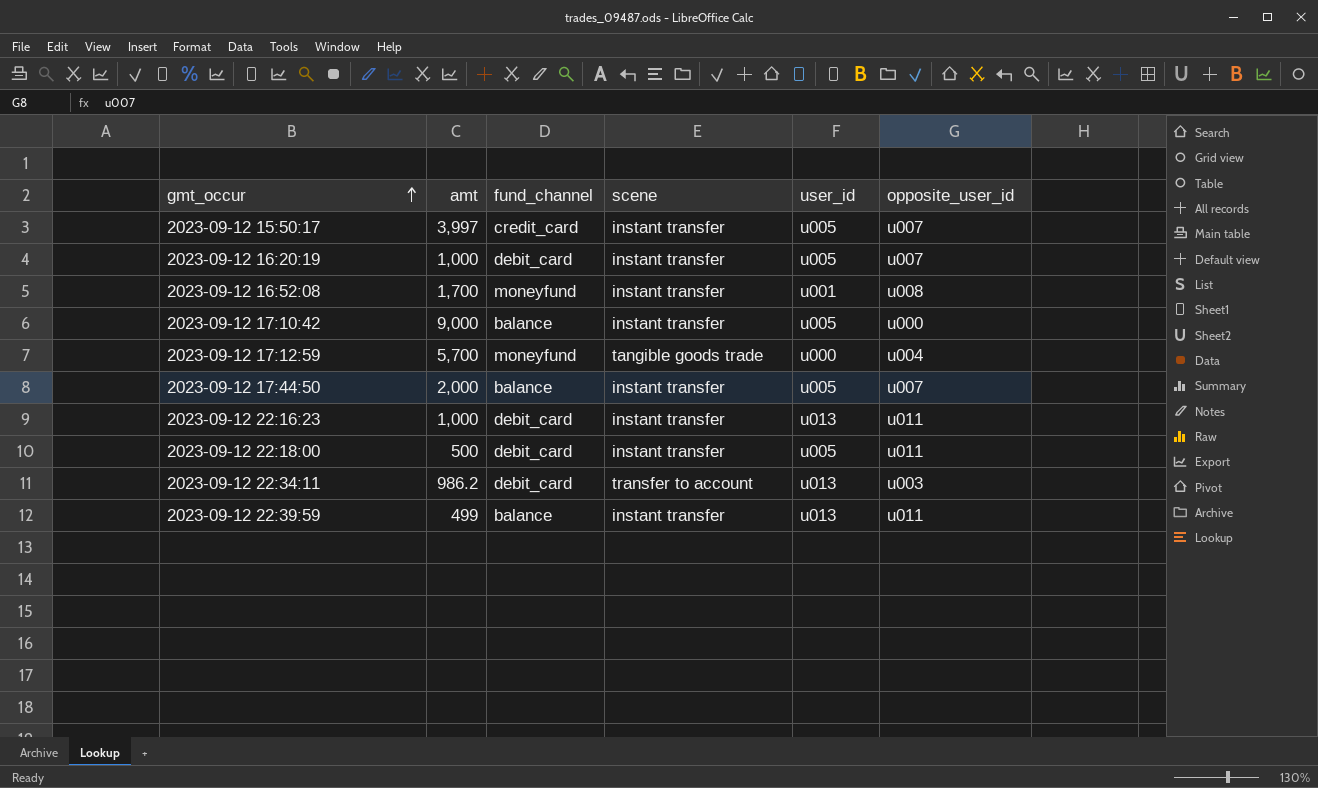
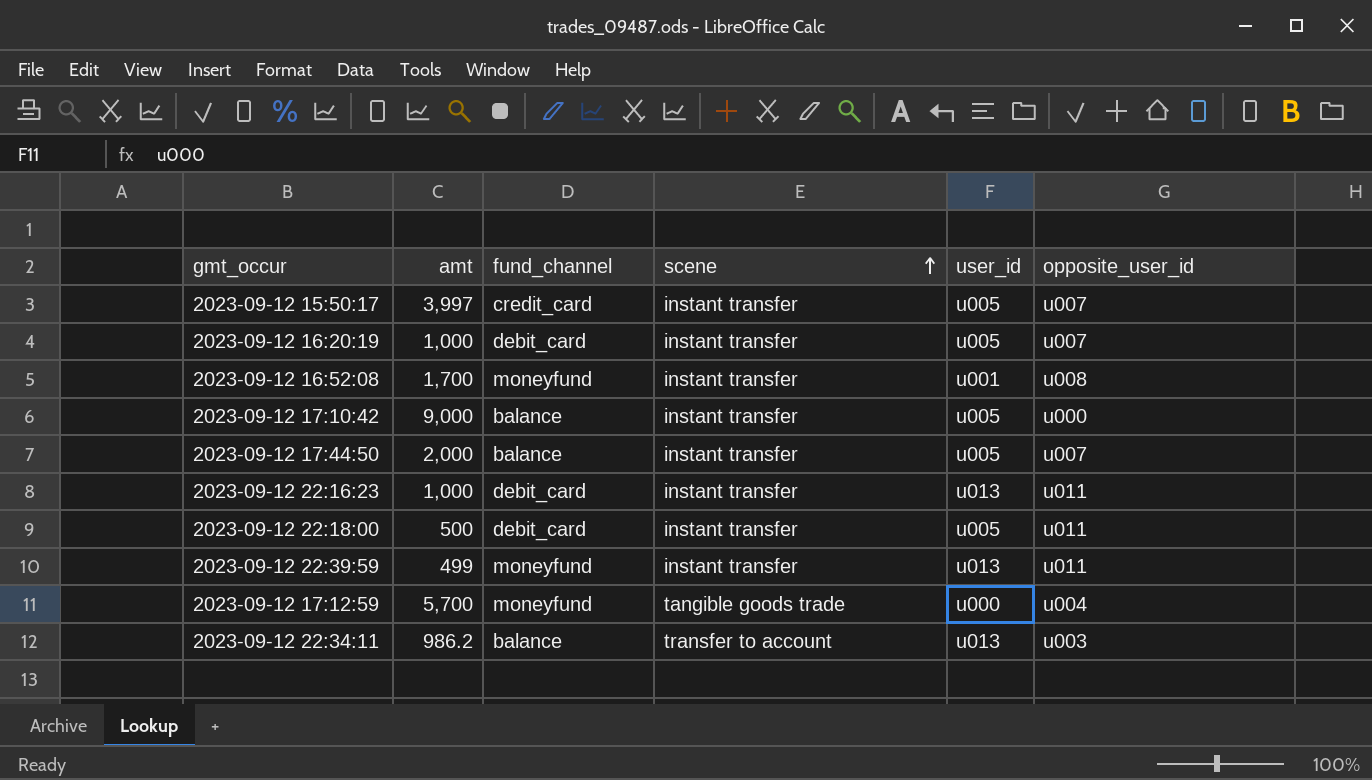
row order: gmt_occur ascending -> scene ascending
2023-09-12 22:39:59 | fund_channel: balance -> moneyfund
2023-09-12 22:34:11 | fund_channel: debit_card -> balance

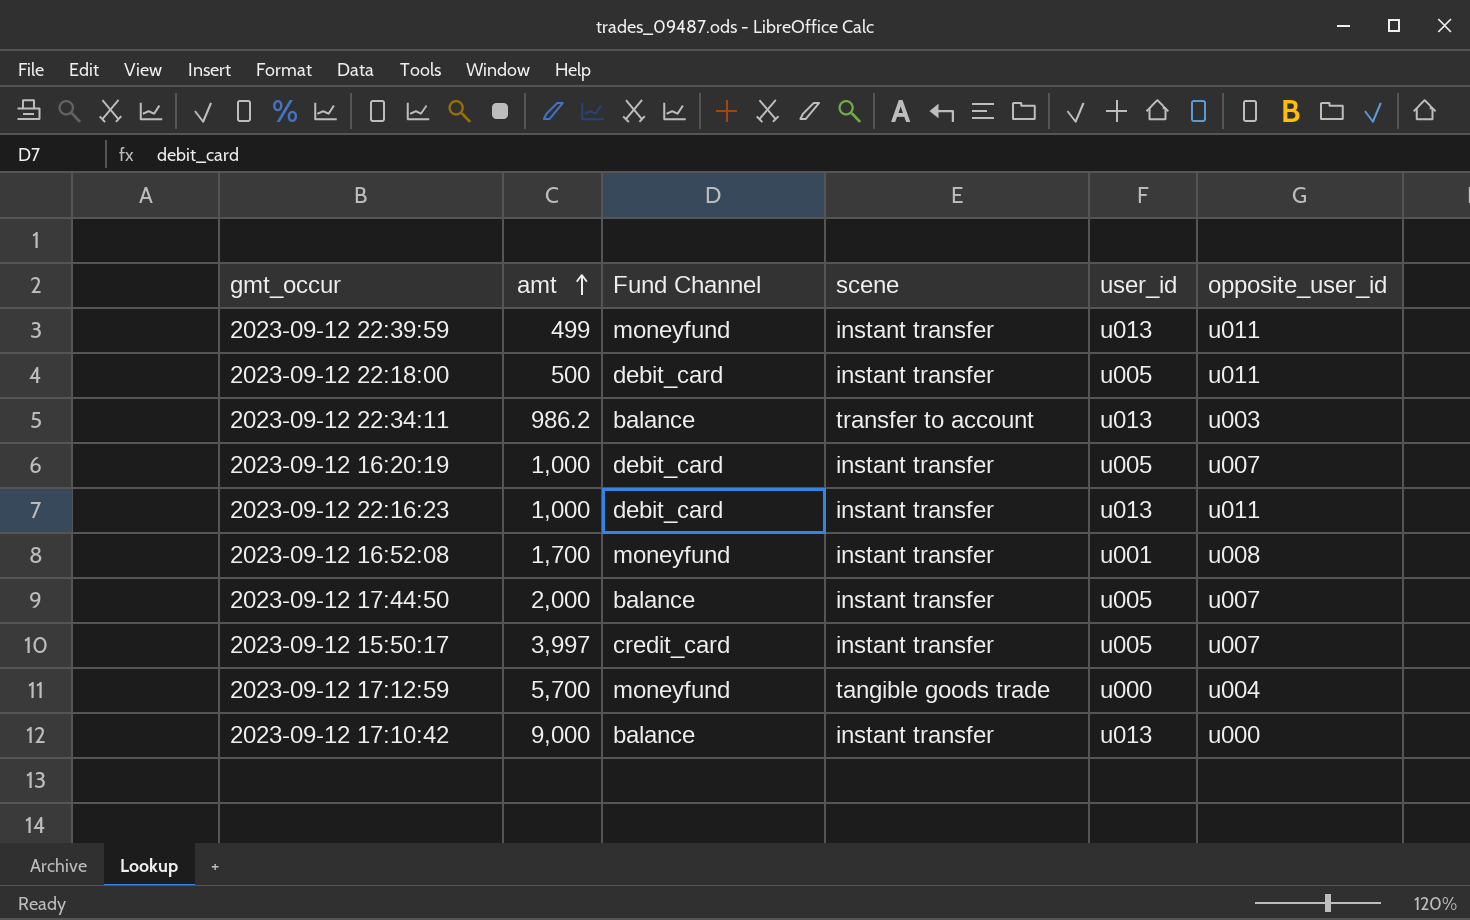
row order: scene ascending -> amt ascending
column name: fund_channel -> Fund Channel
2023-09-12 17:10:42 | user_id: u005 -> u013

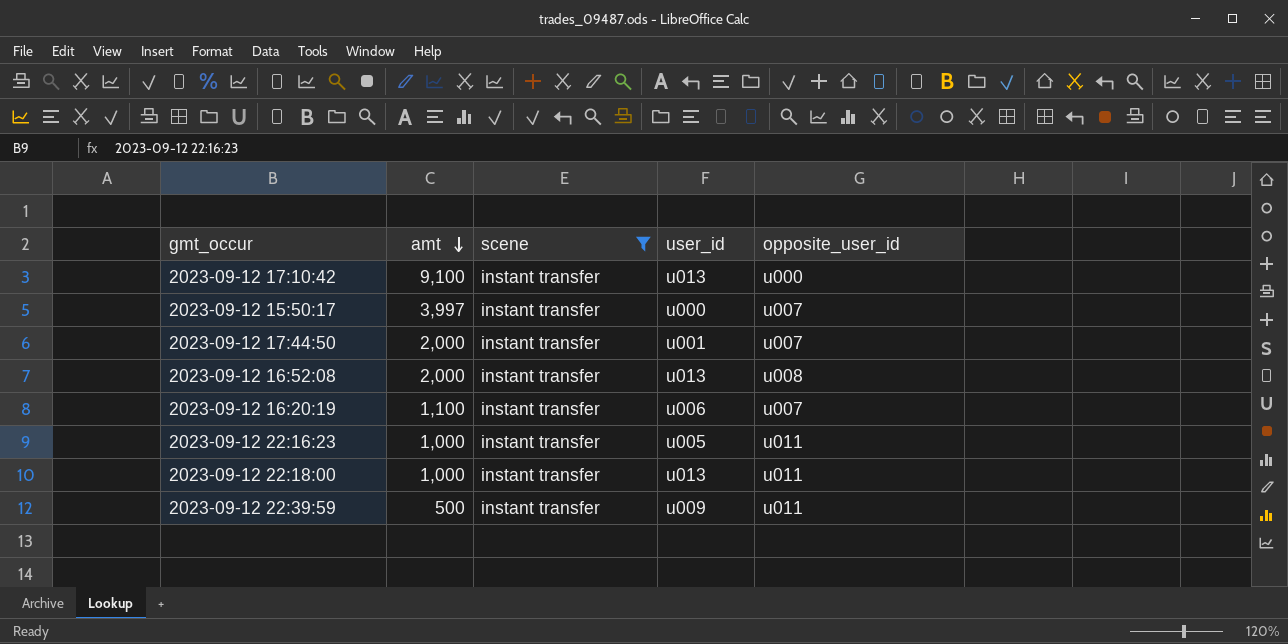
filter: none -> scene = instant transfer
row order: amt ascending -> amt descending
column Fund Channel | position: 3 -> none
2023-09-12 17:10:42 | amt: 9,000 -> 9,100
2023-09-12 15:50:17 | user_id: u005 -> u000
2023-09-12 17:44:50 | user_id: u005 -> u001
2023-09-12 16:52:08 | amt: 1,700 -> 2,000
2023-09-12 16:52:08 | user_id: u001 -> u013
2023-09-12 16:20:19 | amt: 1,000 -> 1,100
2023-09-12 16:20:19 | user_id: u005 -> u006
2023-09-12 22:16:23 | user_id: u013 -> u005
2023-09-12 22:18:00 | amt: 500 -> 1,000
2023-09-12 22:18:00 | user_id: u005 -> u013
2023-09-12 22:39:59 | amt: 499 -> 500
2023-09-12 22:39:59 | user_id: u013 -> u009

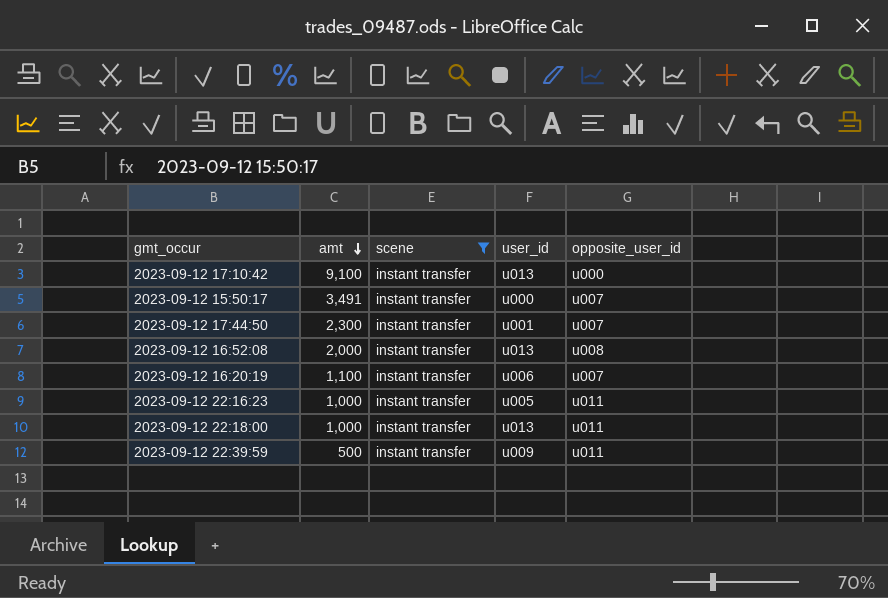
2023-09-12 15:50:17 | amt: 3,997 -> 3,491
2023-09-12 17:44:50 | amt: 2,000 -> 2,300

